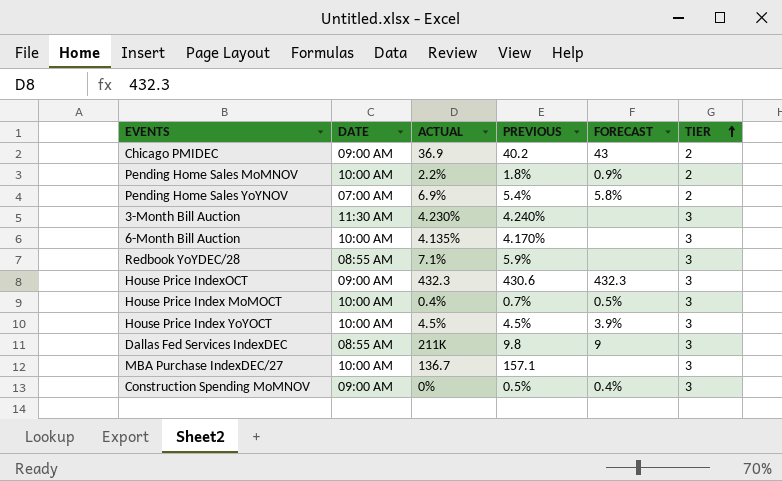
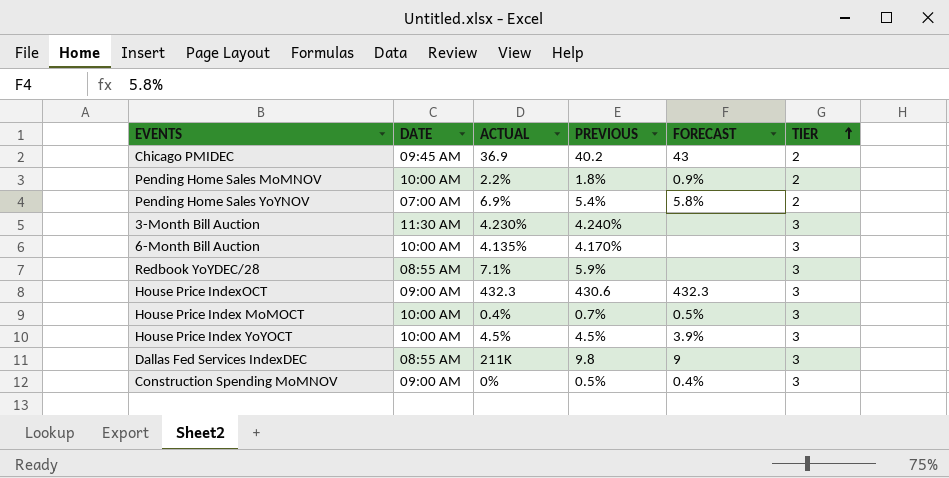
row MBA Purchase IndexDEC/27: 10:00 AM | 136.7 | 157.1 | none | 3 -> none
Chicago PMIDEC | DATE: 09:00 AM -> 09:45 AM

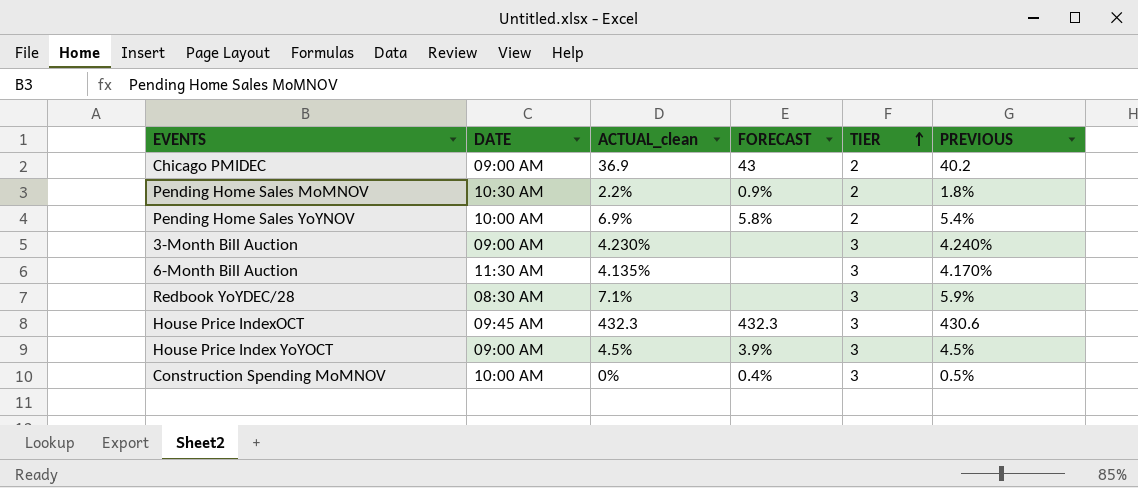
column name: ACTUAL -> ACTUAL_clean
column PREVIOUS | position: 4 -> 6
row House Price Index MoMOCT: 10:00 AM | 0.4% | 0.7% | 0.5% | 3 -> none
row Dallas Fed Services IndexDEC: 08:55 AM | 211K | 9.8 | 9 | 3 -> none
Chicago PMIDEC | DATE: 09:45 AM -> 09:00 AM
Pending Home Sales MoMNOV | DATE: 10:00 AM -> 10:30 AM
Pending Home Sales YoYNOV | DATE: 07:00 AM -> 10:00 AM
3-Month Bill Auction | DATE: 11:30 AM -> 09:00 AM
6-Month Bill Auction | DATE: 10:00 AM -> 11:30 AM
Redbook YoYDEC/28 | DATE: 08:55 AM -> 08:30 AM
House Price IndexOCT | DATE: 09:00 AM -> 09:45 AM
House Price Index YoYOCT | DATE: 10:00 AM -> 09:00 AM
Construction Spending MoMNOV | DATE: 09:00 AM -> 10:00 AM

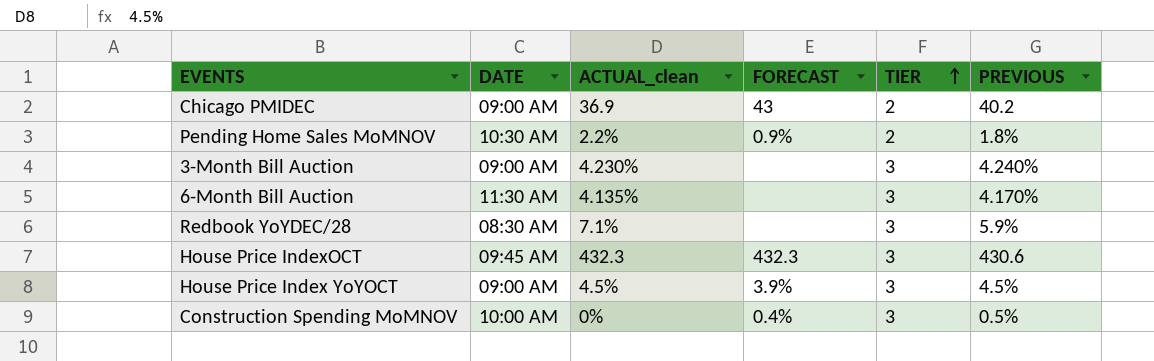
row Pending Home Sales YoYNOV: 10:00 AM | 6.9% | 5.8% | 2 | 5.4% -> none

